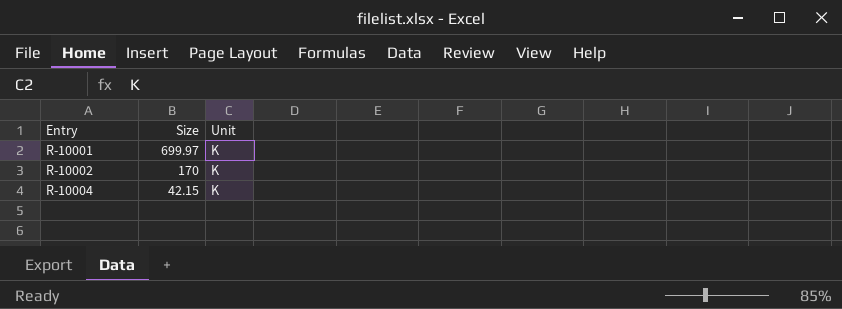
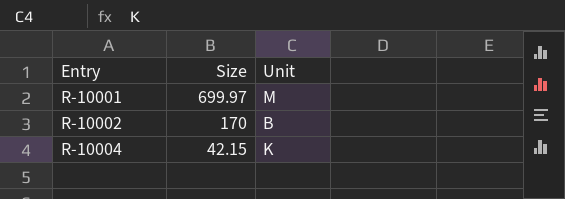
R-10001 | Unit: K -> M
R-10002 | Unit: K -> B

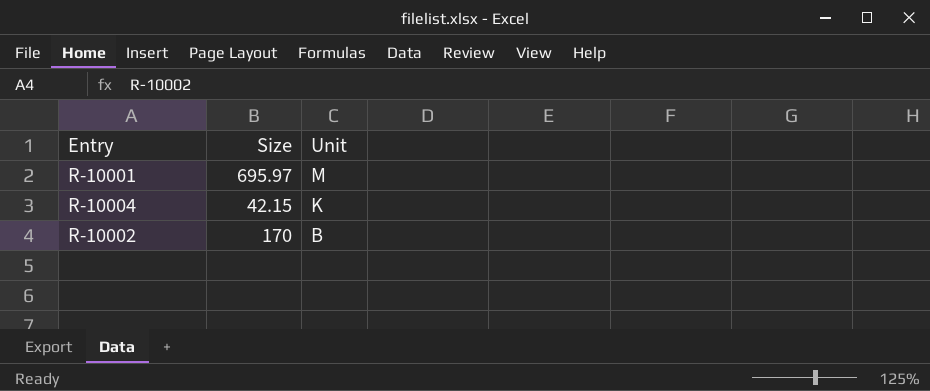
row order: Entry ascending -> Unit descending
R-10001 | Size: 699.97 -> 695.97

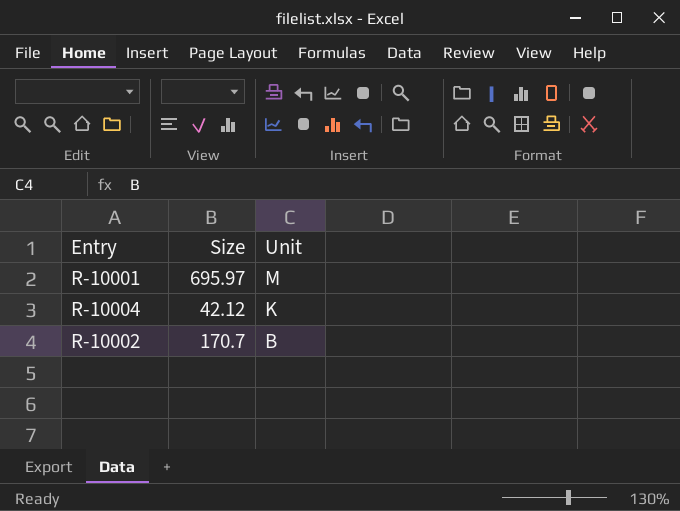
R-10004 | Size: 42.15 -> 42.12
R-10002 | Size: 170 -> 170.7

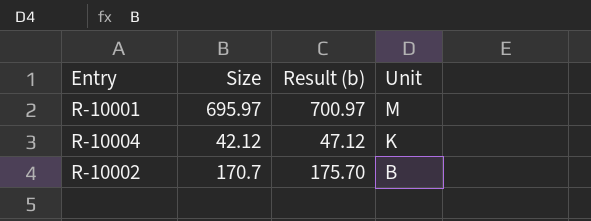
column Result (b) | formula: none -> [Size] + 5

